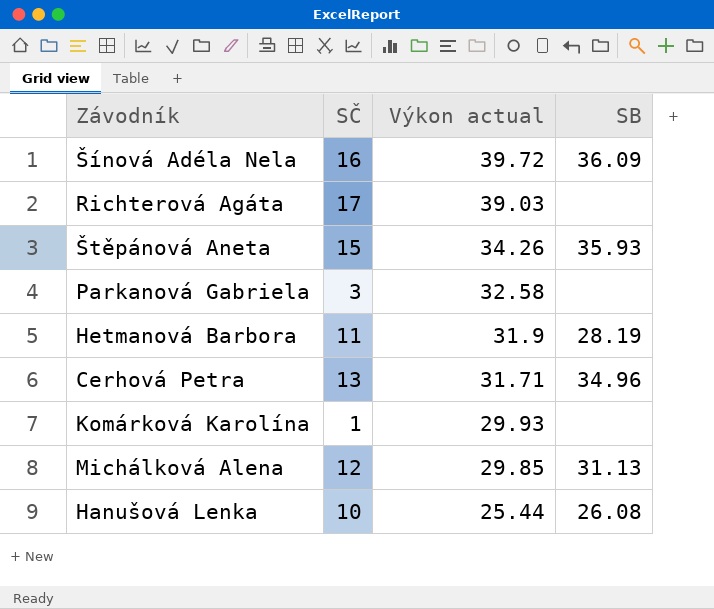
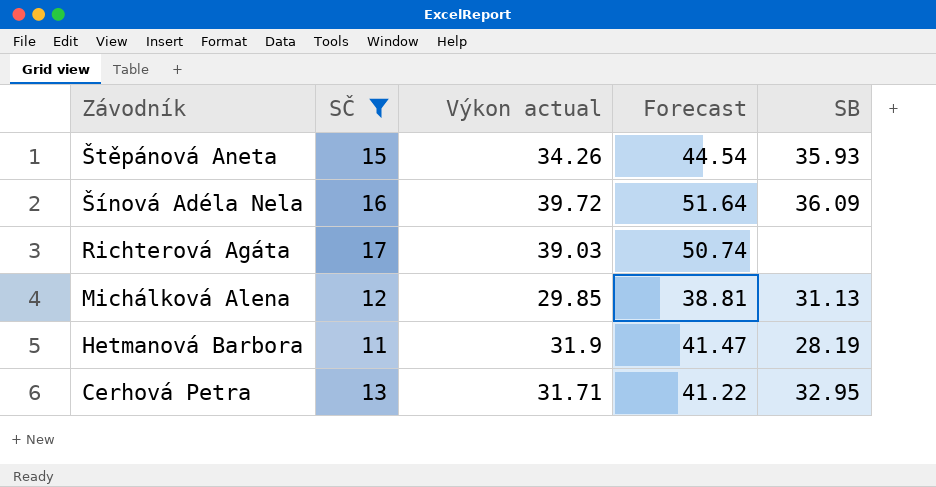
filter: none -> SČ >= 11
row order: Výkon actual descending -> Závodník descending
column Forecast | formula: none -> [Výkon actual] * 1.3
Cerhová Petra | SB: 34.96 -> 32.95

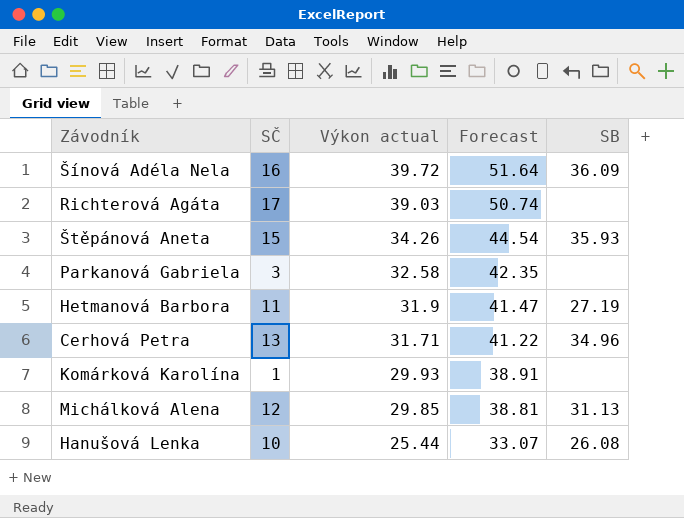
filter: SČ >= 11 -> none
row order: Závodník descending -> Výkon actual descending
Hetmanová Barbora | SB: 28.19 -> 27.19
Cerhová Petra | SB: 32.95 -> 34.96

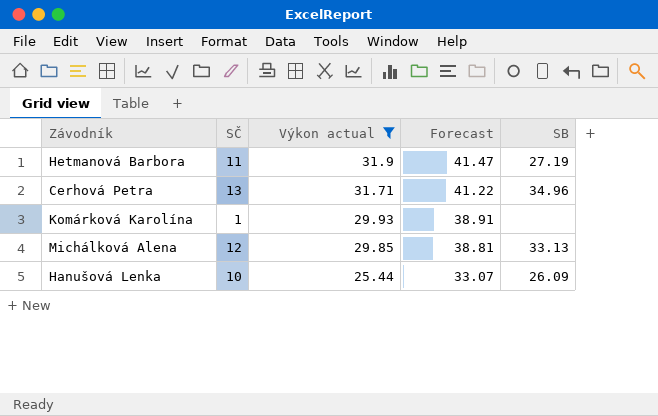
filter: none -> Výkon actual <= 31.9
Michálková Alena | SB: 31.13 -> 33.13
Hanušová Lenka | SB: 26.08 -> 26.09

